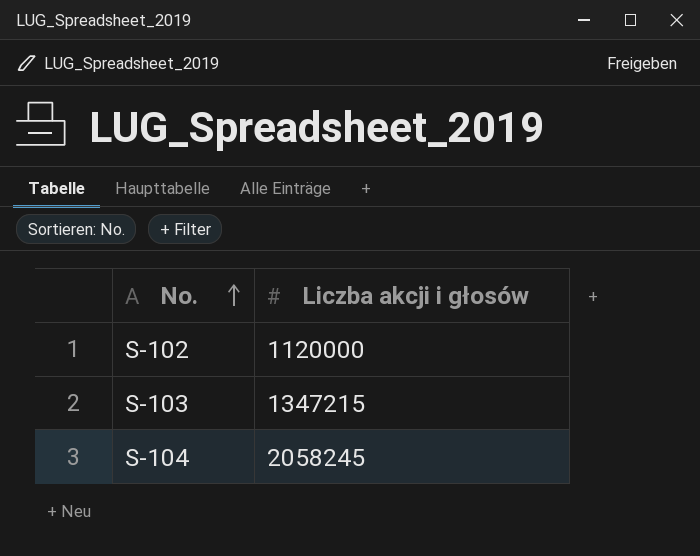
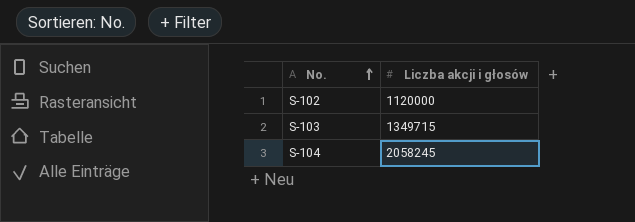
S-103 | Liczba akcji i głosów: 1347215 -> 1349715

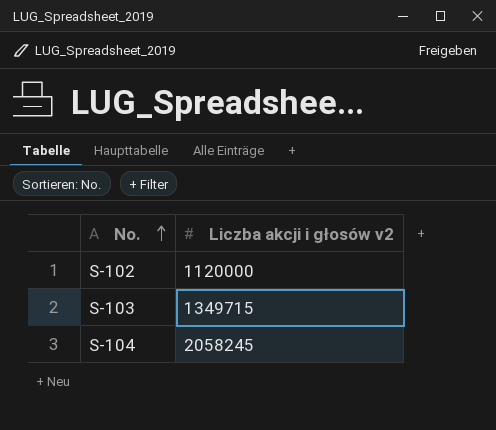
column name: Liczba akcji i głosów -> Liczba akcji i głosów v2

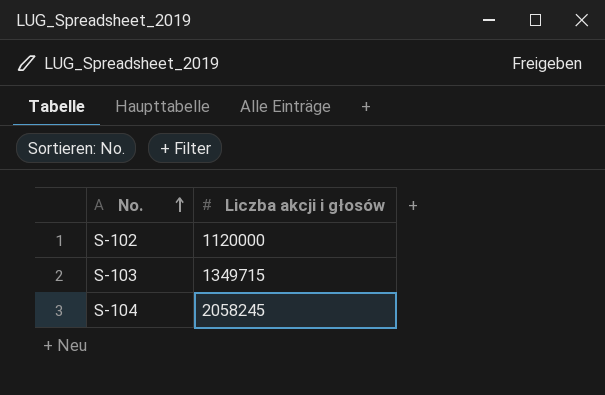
column name: Liczba akcji i głosów v2 -> Liczba akcji i głosów

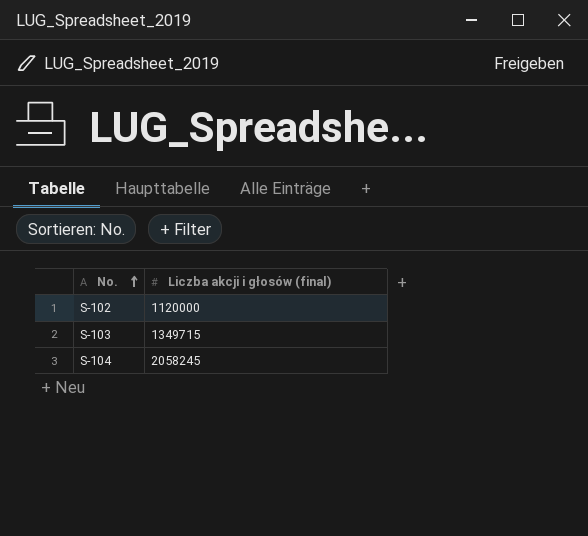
column name: Liczba akcji i głosów -> Liczba akcji i głosów (final)

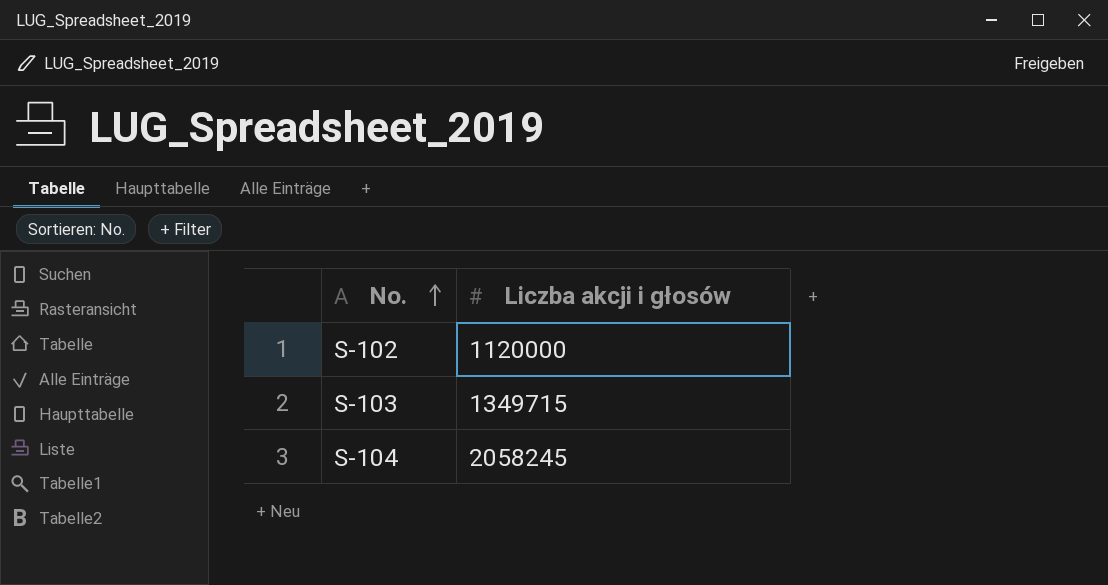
column name: Liczba akcji i głosów (final) -> Liczba akcji i głosów

